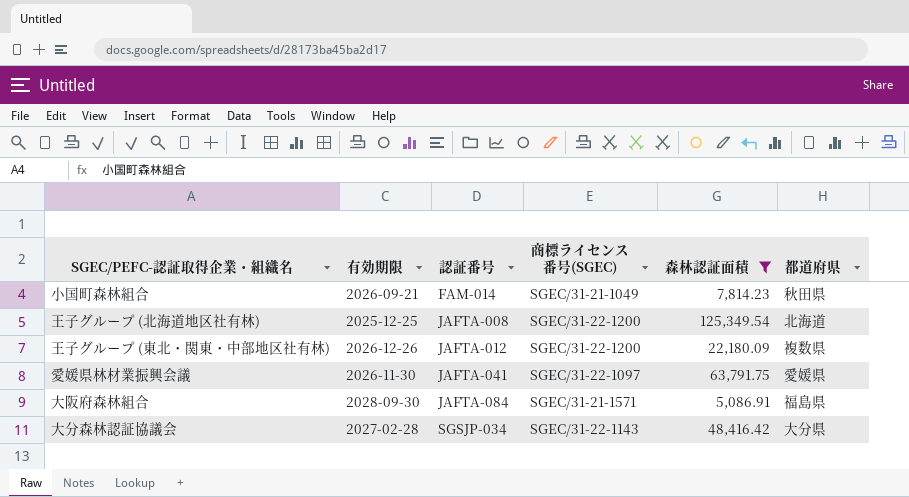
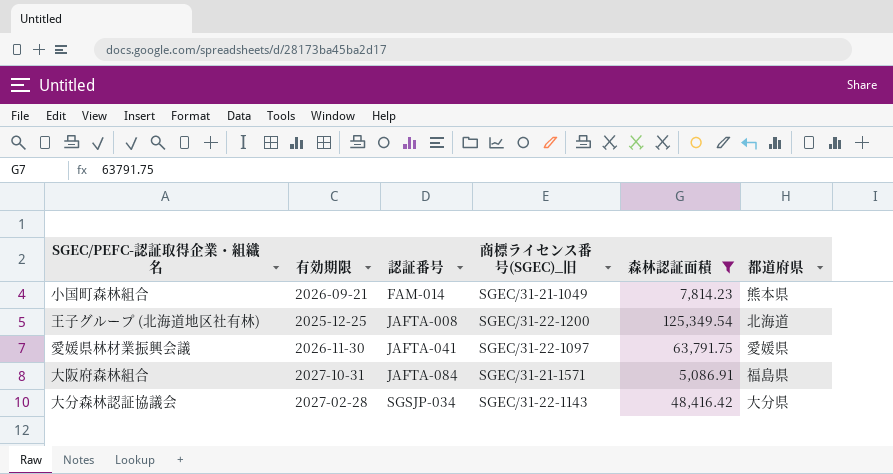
column name: 商標ライセンス番号(SGEC) -> 商標ライセンス番号(SGEC)_旧
row 王子グループ (東北・関東・中部地区社有林): 2026-12-26 | JAFTA-012 | SGEC/31-22-1200 | 22,180.09 | 複数県 -> none
小国町森林組合 | 都道府県: 秋田県 -> 熊本県
大阪府森林組合 | 有効期限: 2028-09-30 -> 2027-10-31

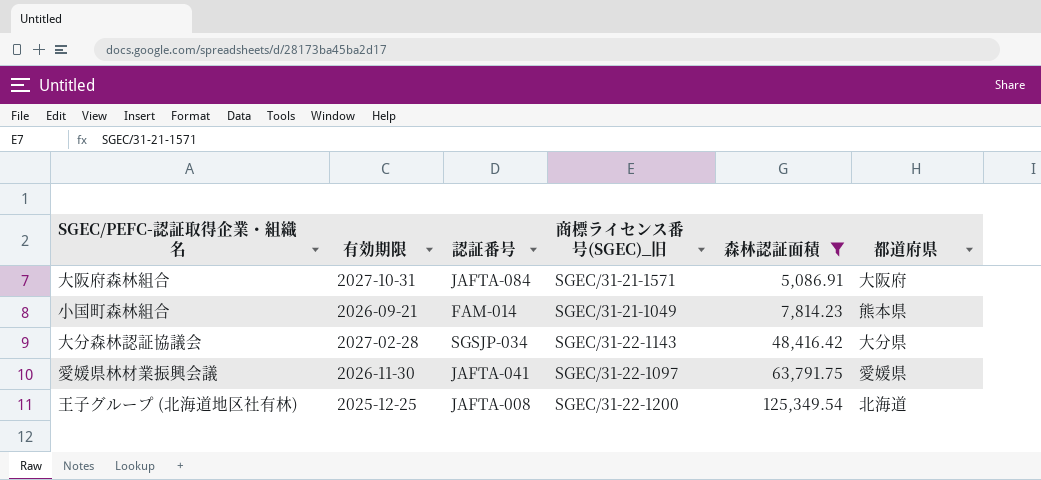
row order: 認証番号 ascending -> 森林認証面積 ascending
大阪府森林組合 | 都道府県: 福島県 -> 大阪府

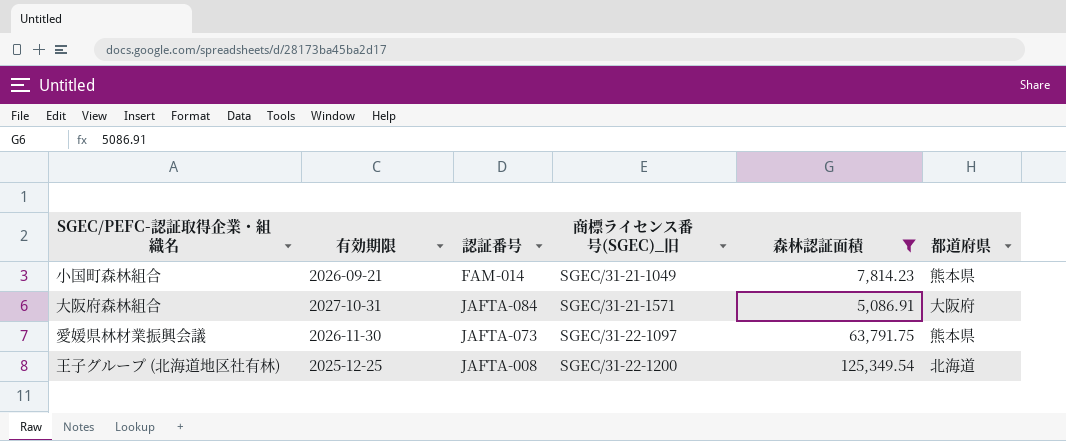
row order: 森林認証面積 ascending -> 商標ライセンス番号(SGEC)_旧 ascending
row 大分森林認証協議会: 2027-02-28 | SGSJP-034 | SGEC/31-22-1143 | 48,416.42 | 大分県 -> none
愛媛県林材業振興会議 | 認証番号: JAFTA-041 -> JAFTA-073
愛媛県林材業振興会議 | 都道府県: 愛媛県 -> 熊本県

